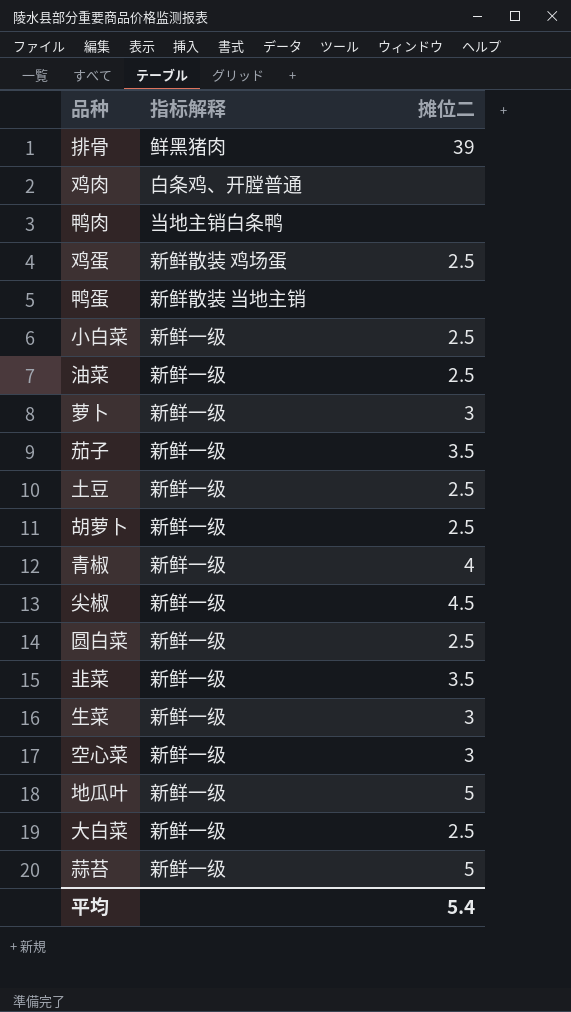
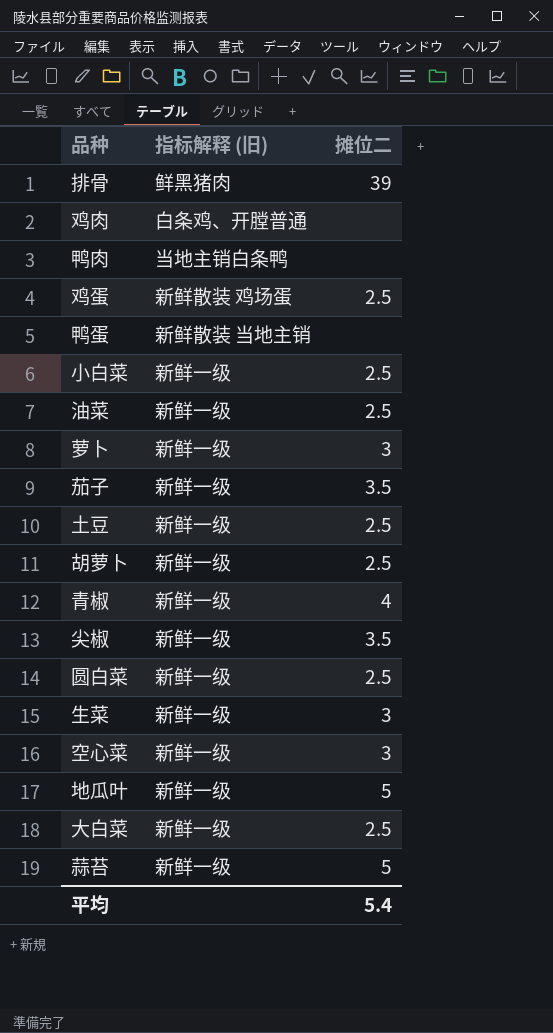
column name: 指标解释 -> 指标解释 (旧)
row 韭菜: 新鲜一级 | 3.5 -> none
尖椒 | 摊位二: 4.5 -> 3.5

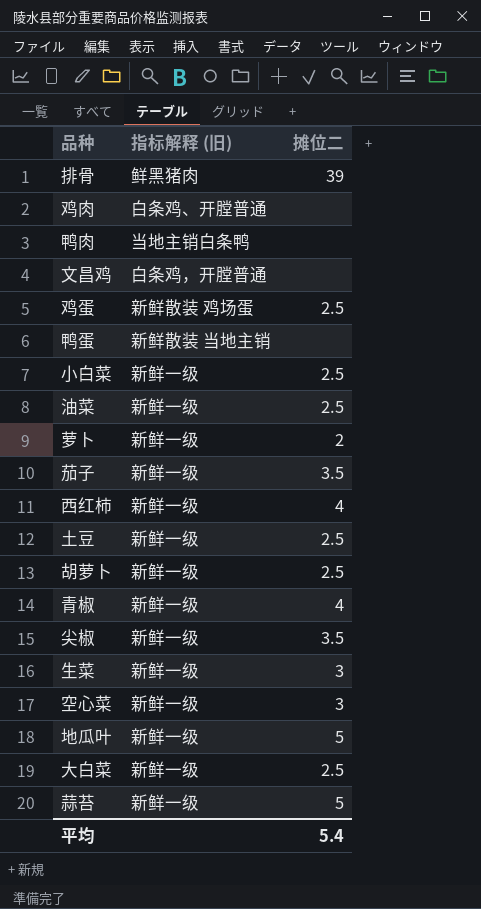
row 圆白菜: 新鲜一级 | 2.5 -> none
row 文昌鸡: none -> 白条鸡，开膛普通 | none
萝卜 | 摊位二: 3 -> 2
row 西红柿: none -> 新鲜一级 | 4

